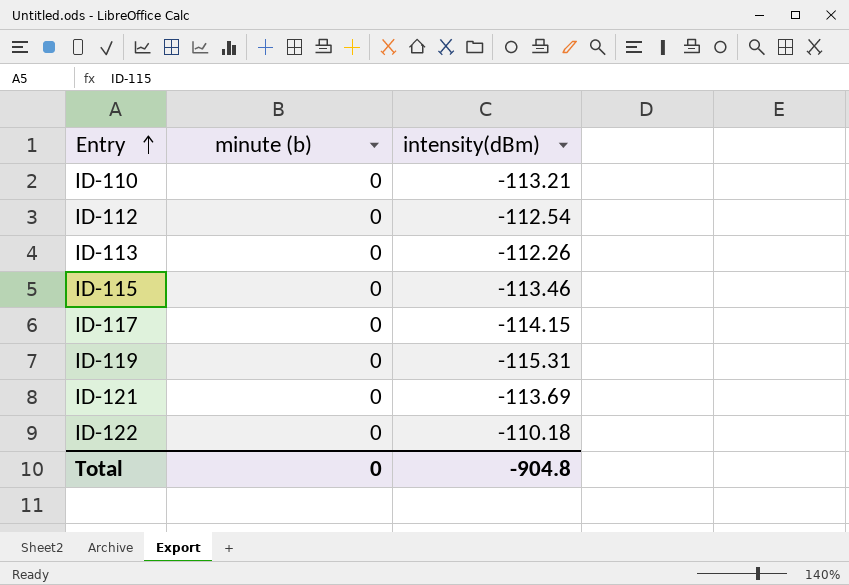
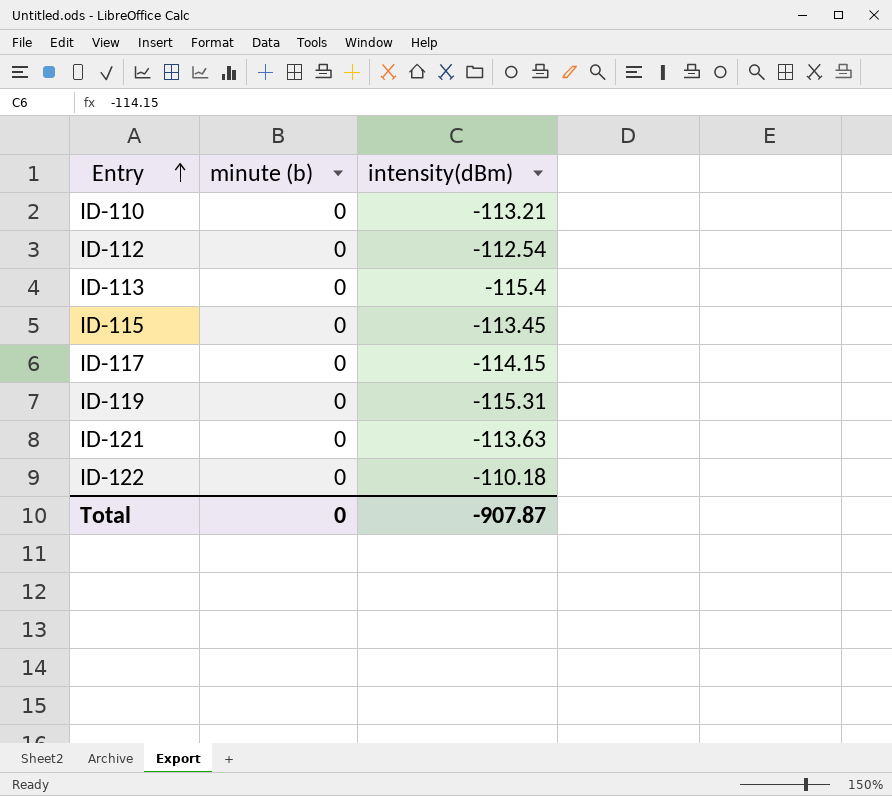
ID-113 | intensity(dBm): -112.26 -> -115.4
ID-115 | intensity(dBm): -113.46 -> -113.45
ID-121 | intensity(dBm): -113.69 -> -113.63
Total | intensity(dBm): -904.8 -> -907.87

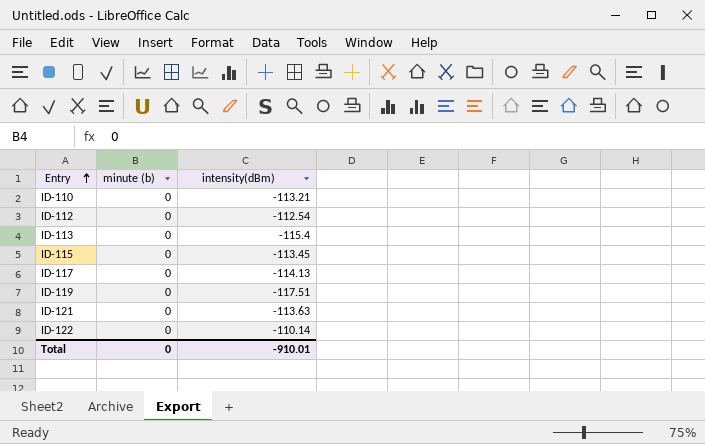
ID-117 | intensity(dBm): -114.15 -> -114.13
ID-119 | intensity(dBm): -115.31 -> -117.51
ID-122 | intensity(dBm): -110.18 -> -110.14
Total | intensity(dBm): -907.87 -> -910.01

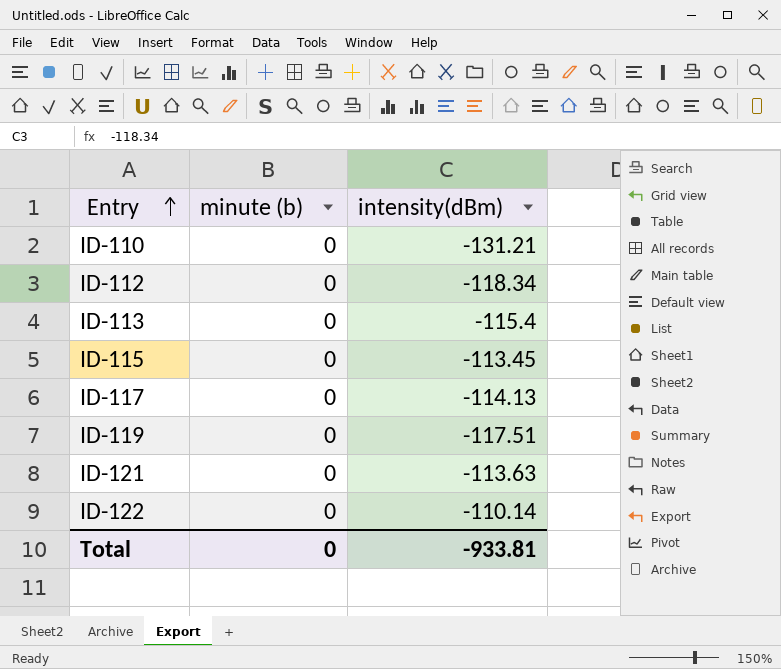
ID-110 | intensity(dBm): -113.21 -> -131.21
ID-112 | intensity(dBm): -112.54 -> -118.34
Total | intensity(dBm): -910.01 -> -933.81

